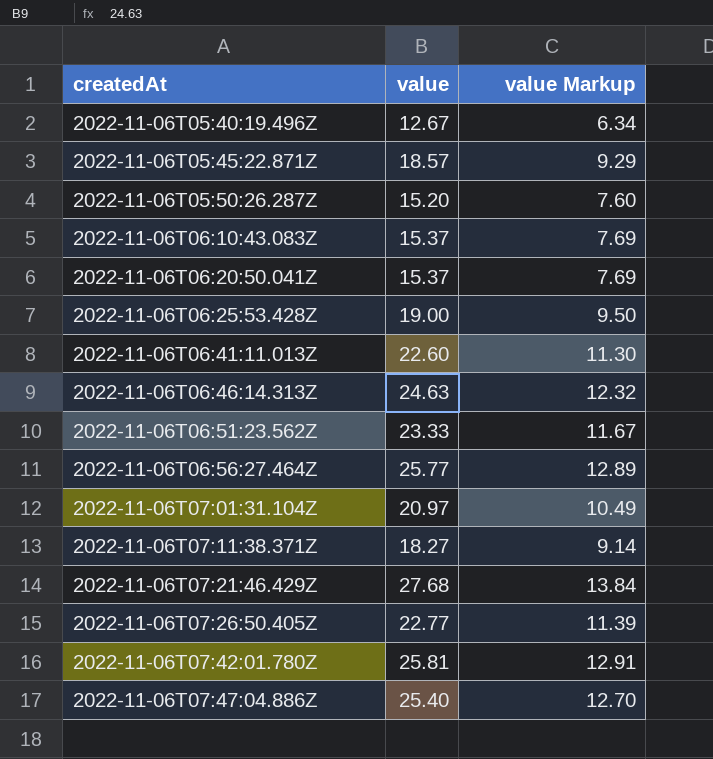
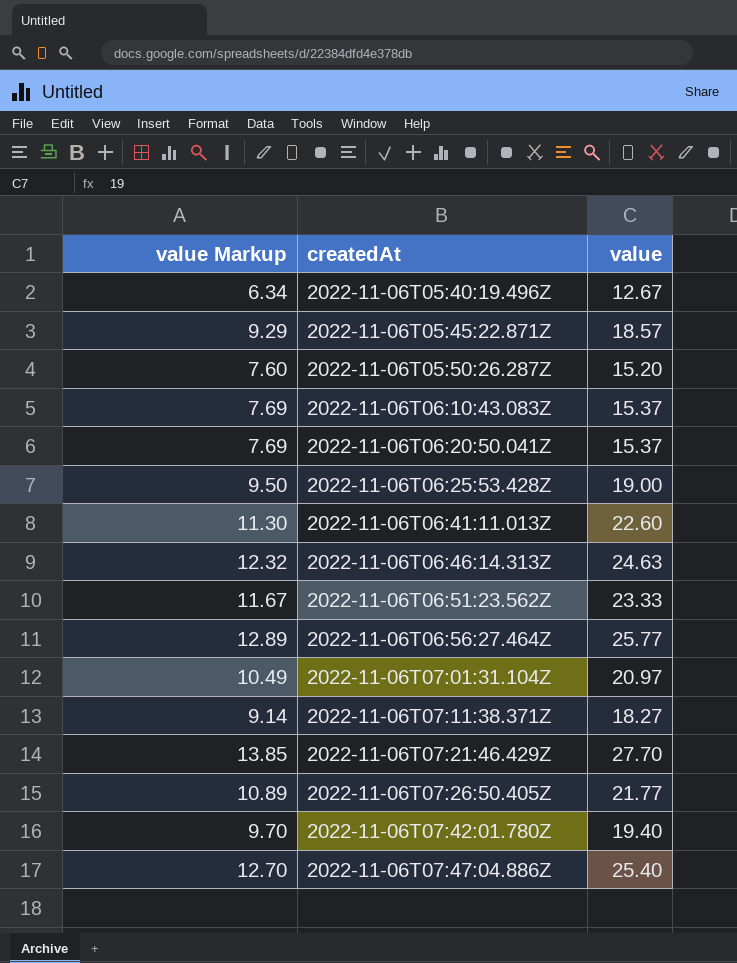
column value Markup | position: 3 -> 1
2022-11-06T07:21:46.429Z | value Markup: 13.84 -> 13.85
2022-11-06T07:21:46.429Z | value: 27.68 -> 27.70
2022-11-06T07:26:50.405Z | value Markup: 11.39 -> 10.89
2022-11-06T07:26:50.405Z | value: 22.77 -> 21.77
2022-11-06T07:42:01.780Z | value Markup: 12.91 -> 9.70
2022-11-06T07:42:01.780Z | value: 25.81 -> 19.40

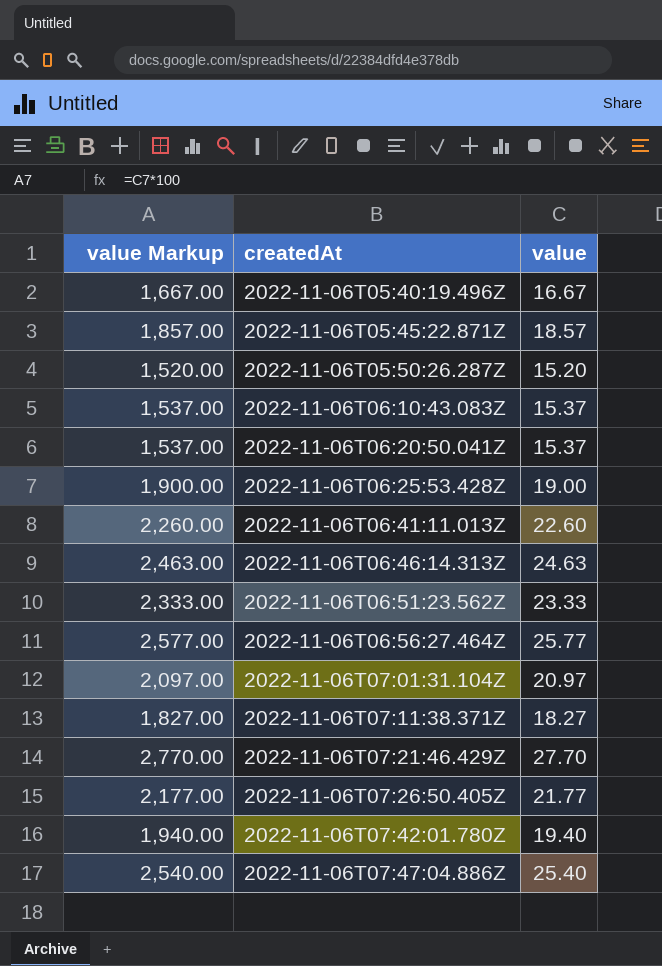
column value Markup | formula: [value] * 0.5 -> [value] * 100
2022-11-06T05:40:19.496Z | value: 12.67 -> 16.67

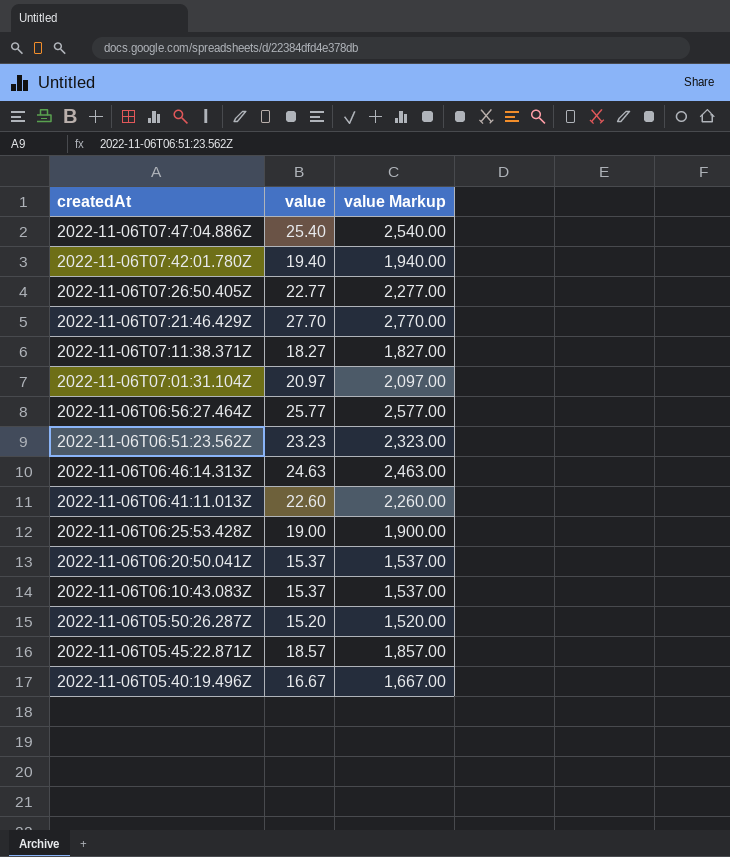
row order: createdAt ascending -> createdAt descending
column value Markup | position: 1 -> 3
2022-11-06T07:26:50.405Z | value: 21.77 -> 22.77
2022-11-06T07:26:50.405Z | value Markup: 2,177.00 -> 2,277.00
2022-11-06T06:51:23.562Z | value: 23.33 -> 23.23
2022-11-06T06:51:23.562Z | value Markup: 2,333.00 -> 2,323.00

